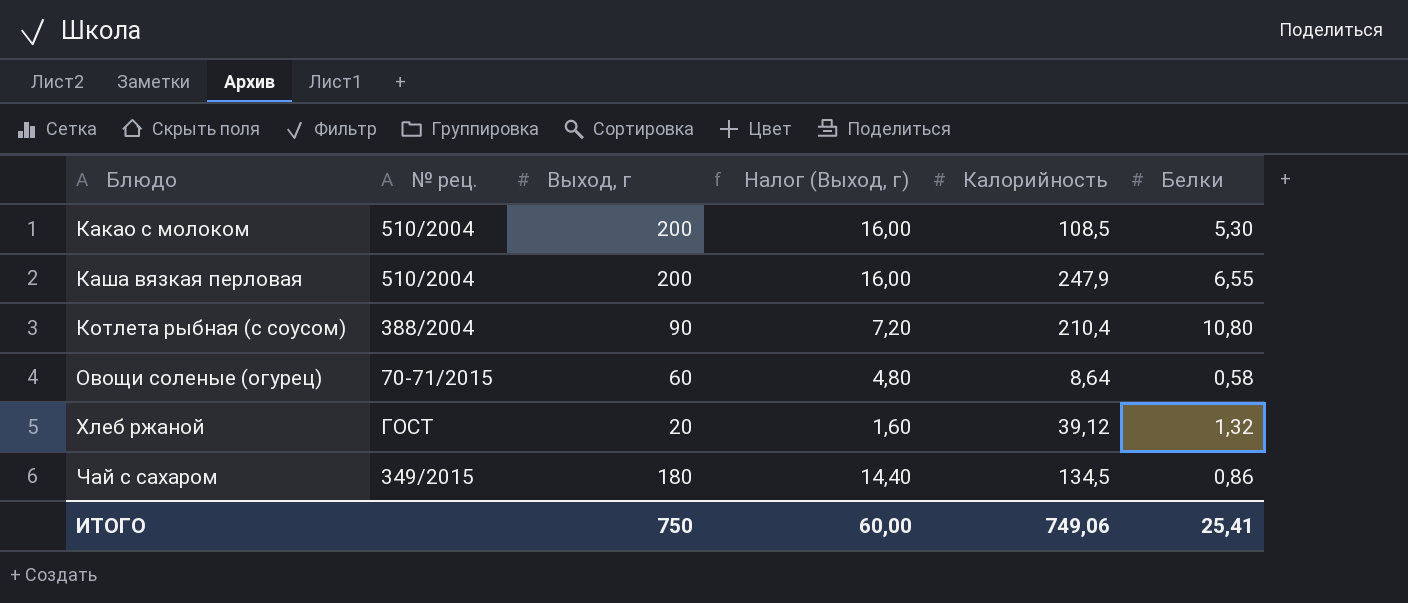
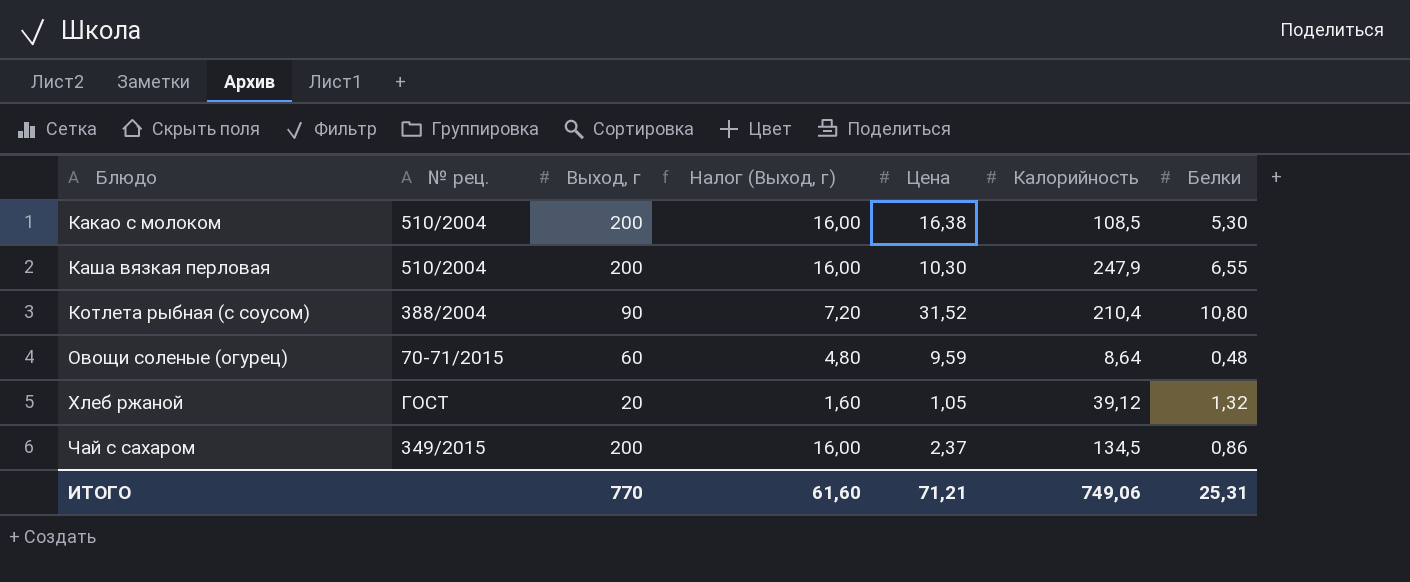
column Цена | position: none -> 5
Овощи соленые (огурец) | Белки: 0,58 -> 0,48
Чай с сахаром | Выход, г: 180 -> 200
Чай с сахаром | Налог (Выход, г): 14,40 -> 16,00
ИТОГО | Выход, г: 750 -> 770
ИТОГО | Налог (Выход, г): 60,00 -> 61,60
ИТОГО | Белки: 25,41 -> 25,31

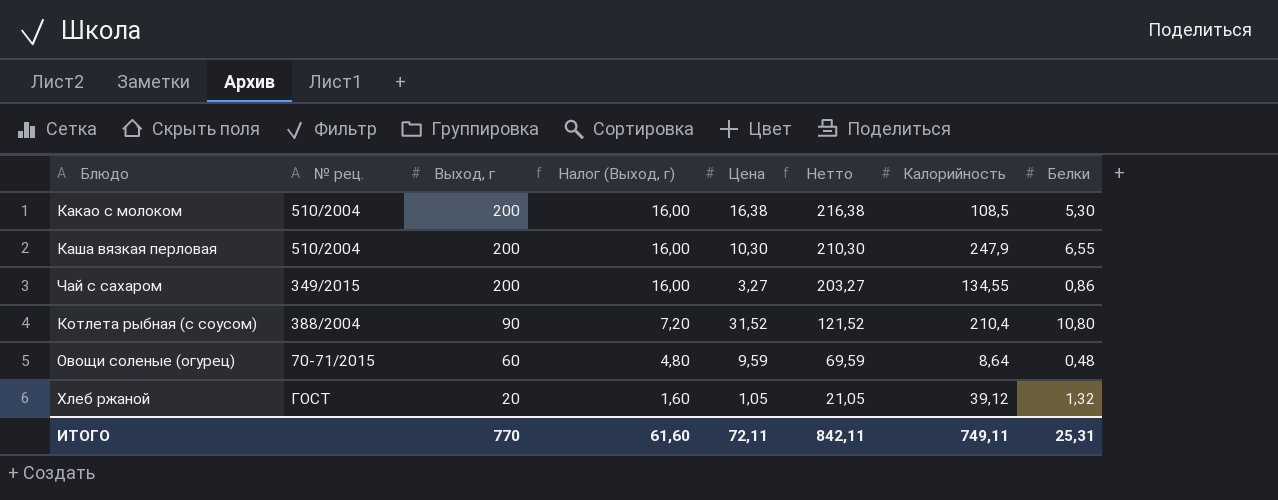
row order: Блюдо ascending -> Выход, г descending
column Нетто | formula: none -> [Выход, г] + [Цена]
Чай с сахаром | Цена: 2,37 -> 3,27
Чай с сахаром | Калорийность: 134,5 -> 134,55
ИТОГО | Цена: 71,21 -> 72,11
ИТОГО | Калорийность: 749,06 -> 749,11

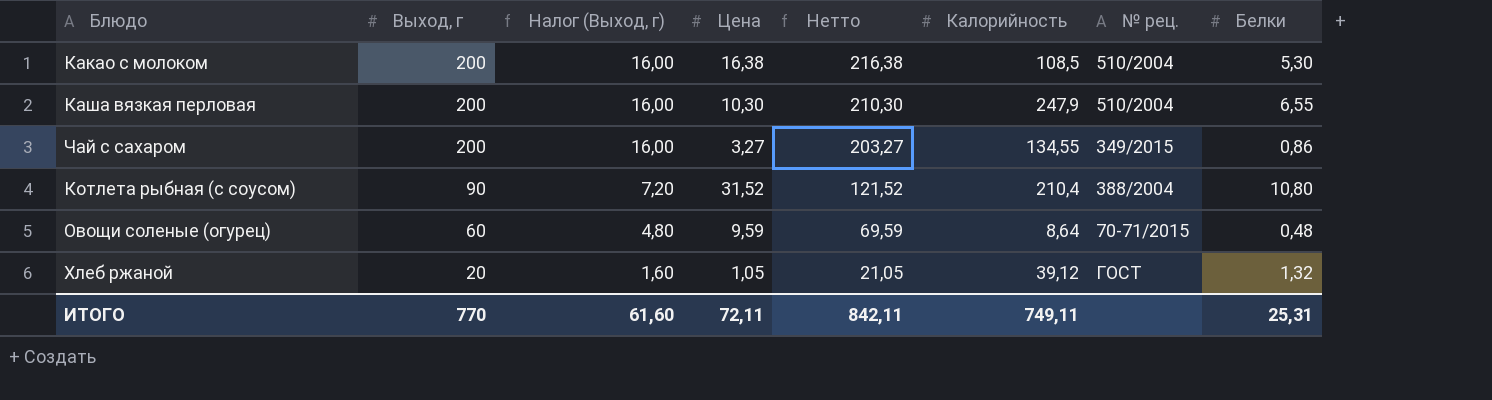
column № рец. | position: 2 -> 7

